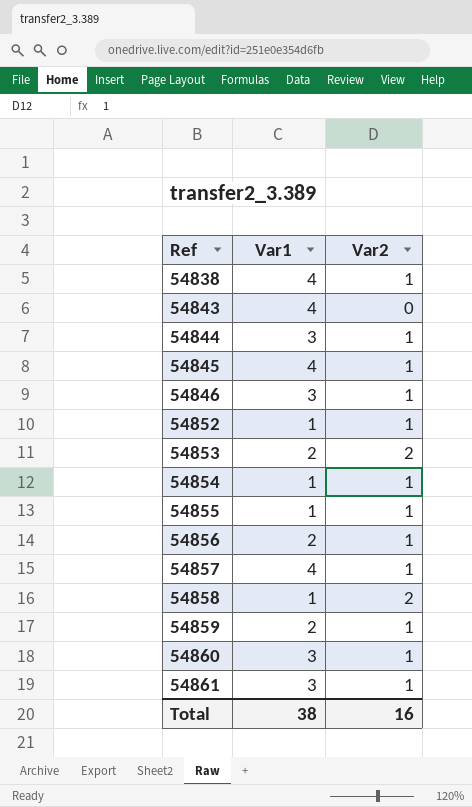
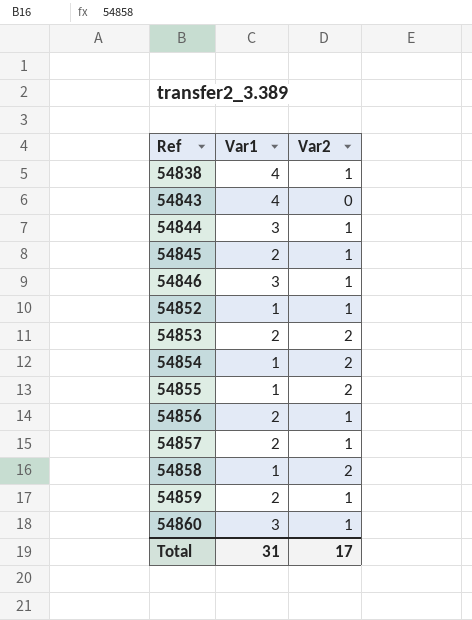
row 54861: 3 | 1 -> none
54845 | Var1: 4 -> 2
54854 | Var2: 1 -> 2
54855 | Var2: 1 -> 2
54857 | Var1: 4 -> 2
Total | Var1: 38 -> 31
Total | Var2: 16 -> 17

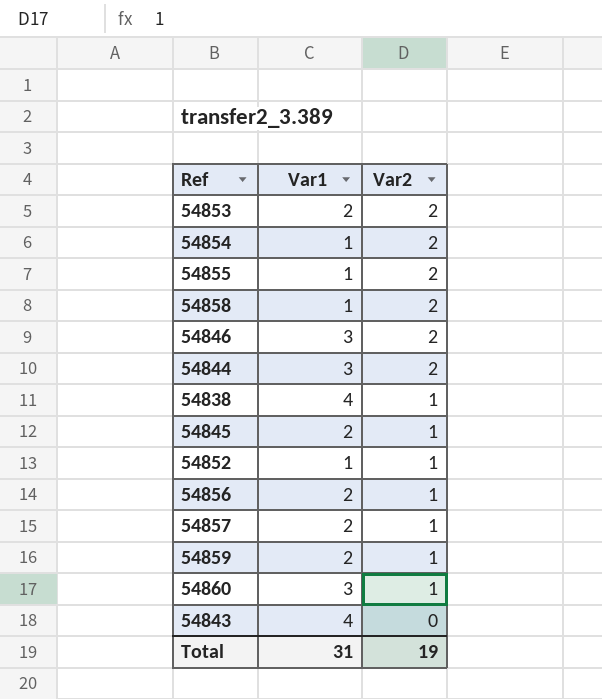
row order: Ref ascending -> Var2 descending
54846 | Var2: 1 -> 2
54844 | Var2: 1 -> 2
Total | Var2: 17 -> 19

